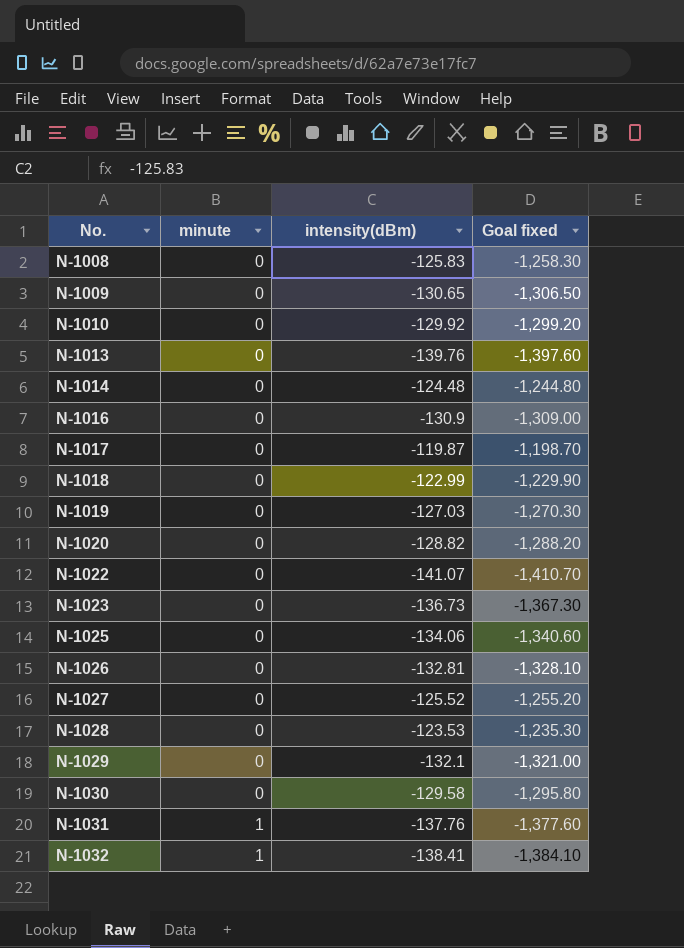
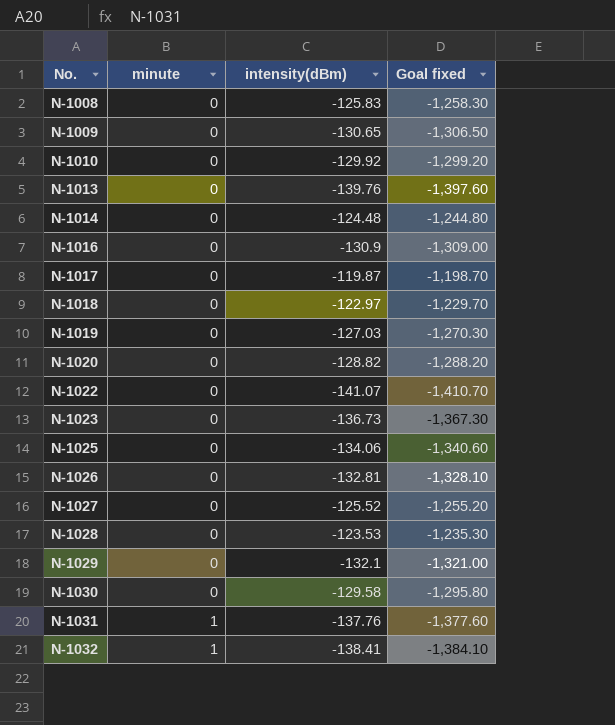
N-1018 | intensity(dBm): -122.99 -> -122.97
N-1018 | Goal fixed: -1,229.90 -> -1,229.70

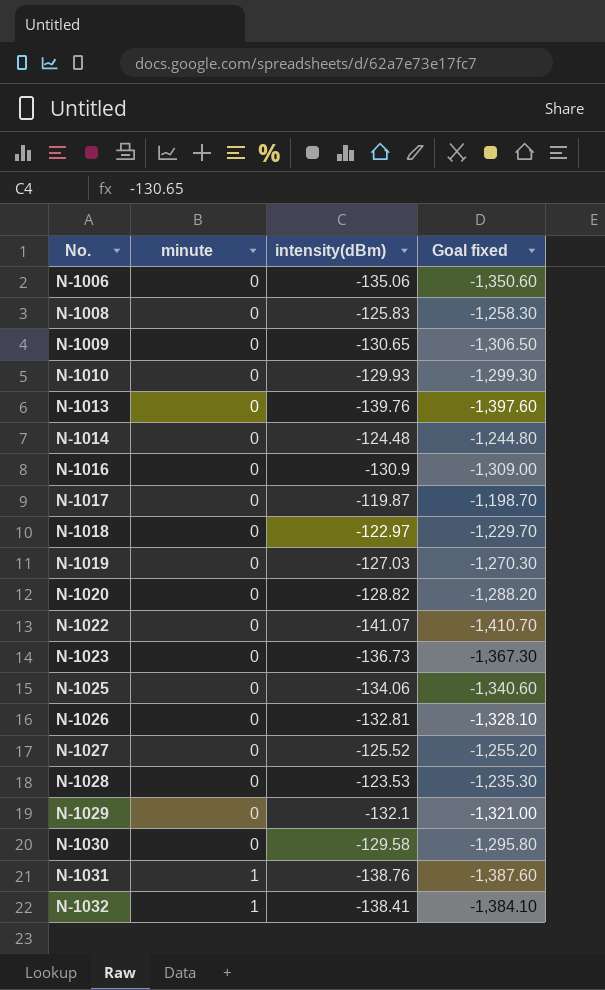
row N-1006: none -> 0 | -135.06 | -1,350.60
N-1010 | intensity(dBm): -129.92 -> -129.93
N-1010 | Goal fixed: -1,299.20 -> -1,299.30
N-1031 | intensity(dBm): -137.76 -> -138.76
N-1031 | Goal fixed: -1,377.60 -> -1,387.60

